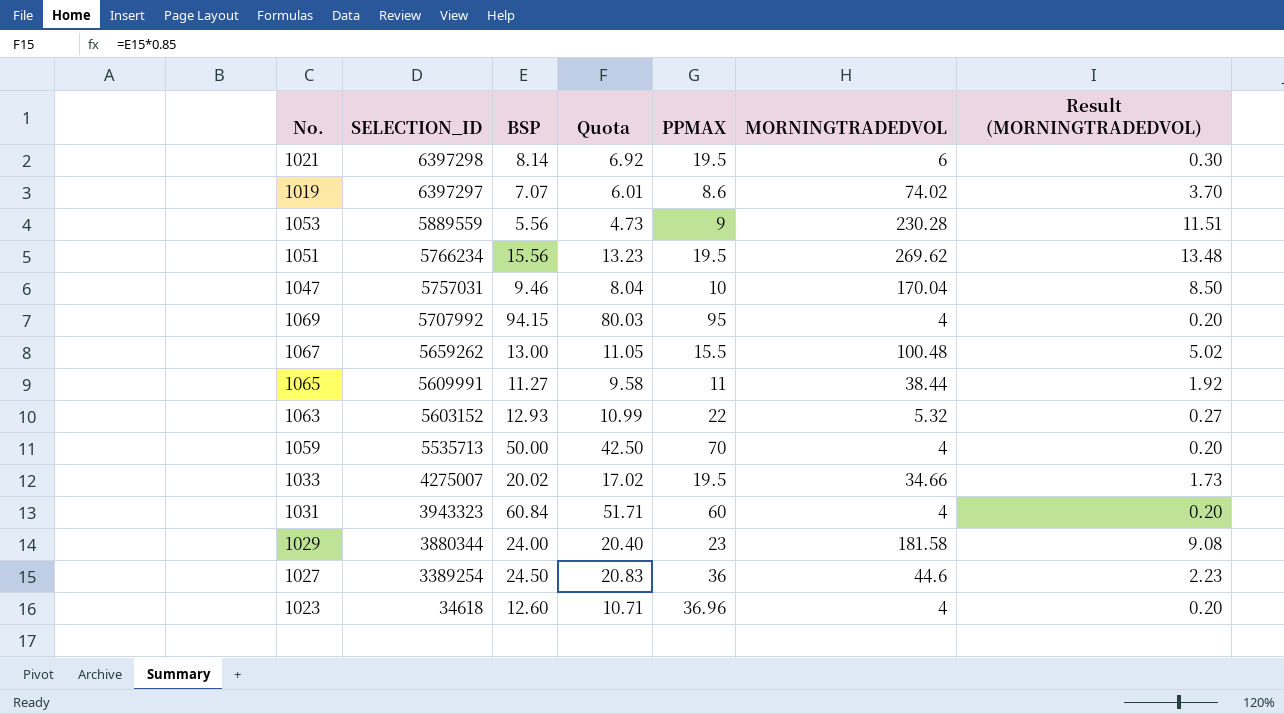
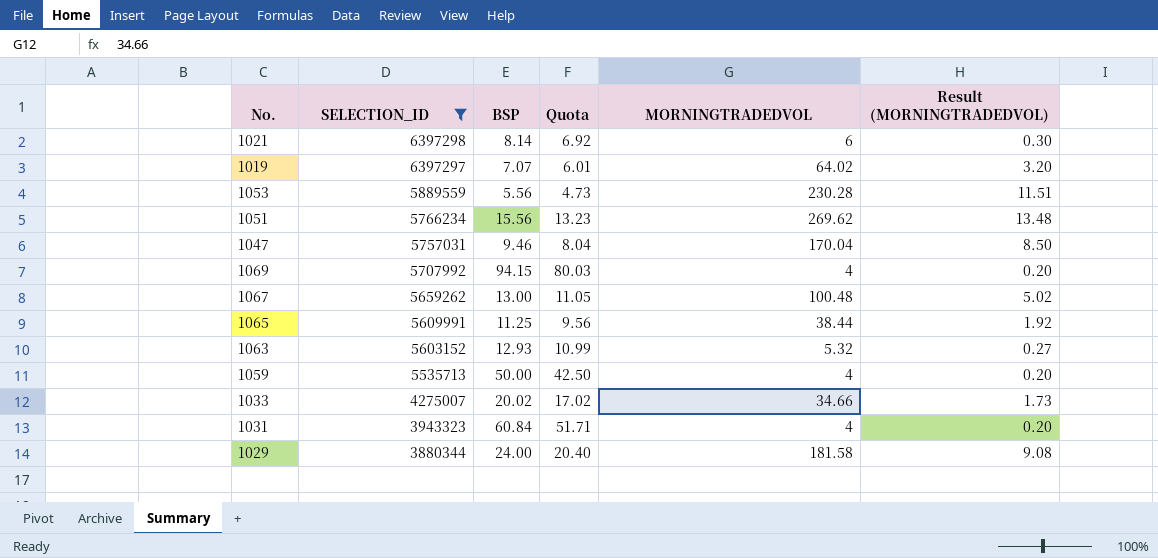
filter: none -> SELECTION_ID >= 3880344
column PPMAX | position: 5 -> none
1019 | MORNINGTRADEDVOL: 74.02 -> 64.02
1019 | Result (MORNINGTRADEDVOL): 3.70 -> 3.20
1065 | BSP: 11.27 -> 11.25
1065 | Quota: 9.58 -> 9.56

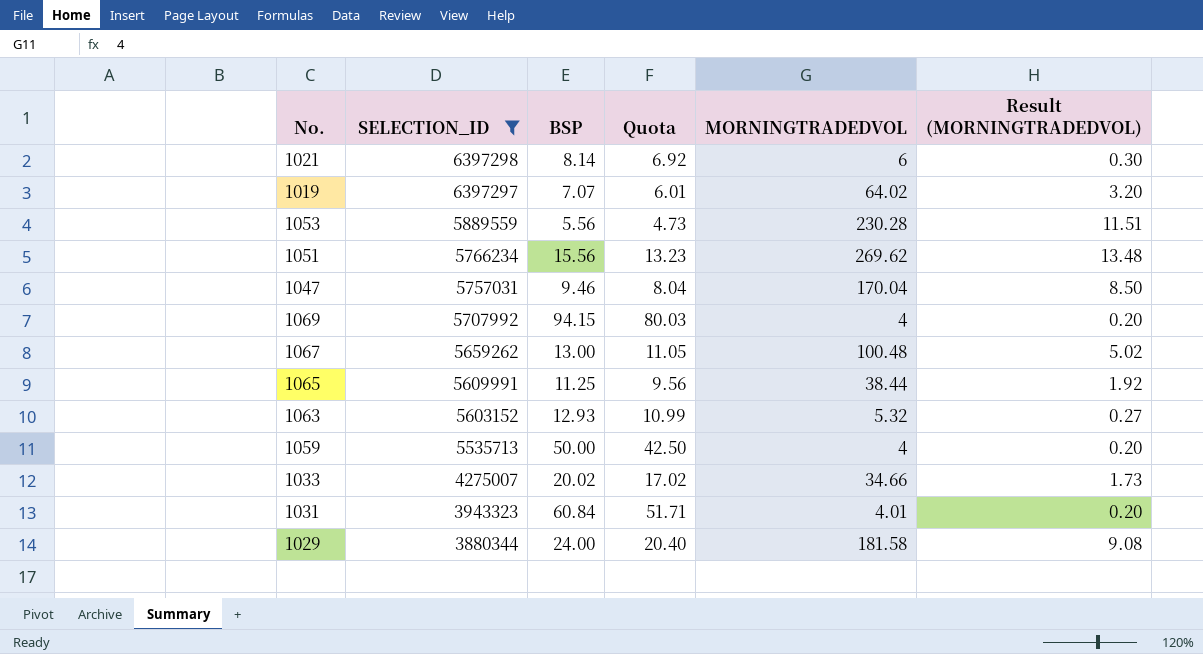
1031 | MORNINGTRADEDVOL: 4 -> 4.01

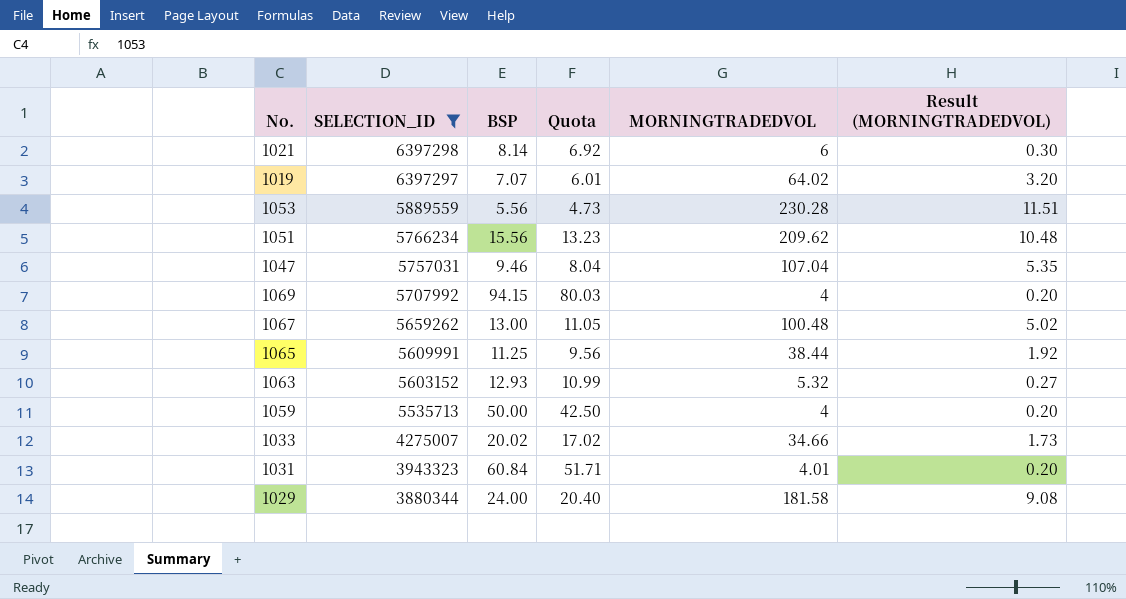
1051 | MORNINGTRADEDVOL: 269.62 -> 209.62
1051 | Result (MORNINGTRADEDVOL): 13.48 -> 10.48
1047 | MORNINGTRADEDVOL: 170.04 -> 107.04
1047 | Result (MORNINGTRADEDVOL): 8.50 -> 5.35

